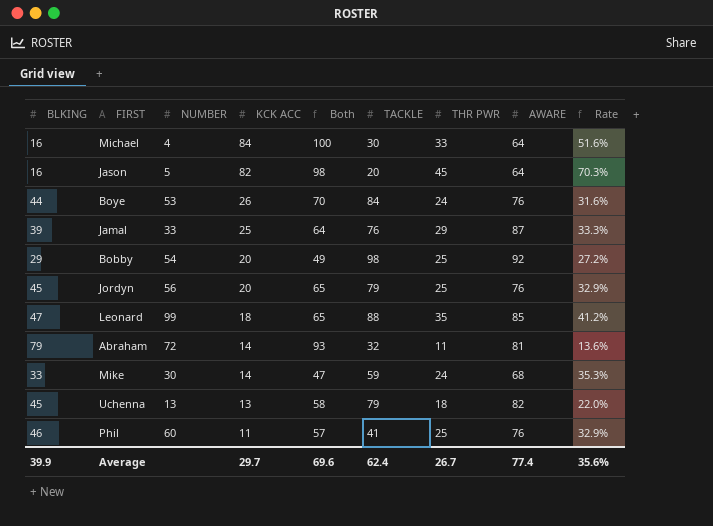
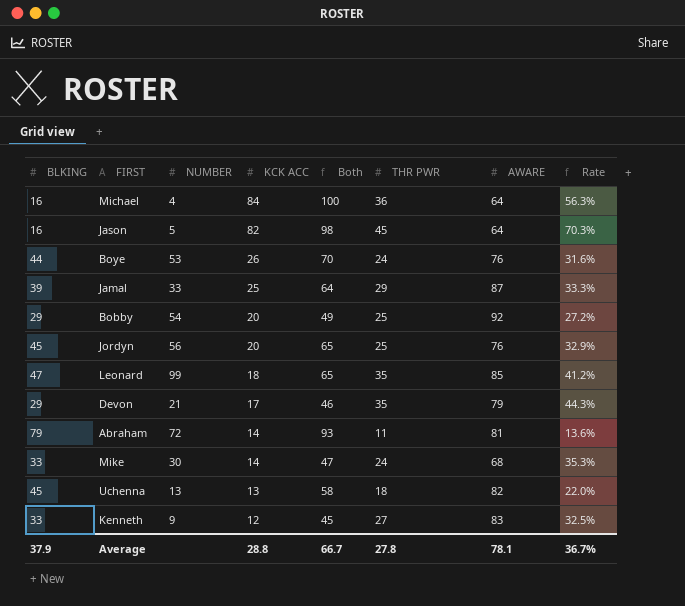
column TACKLE | position: 6 -> none
row Phil: 46 | 60 | 11 | 57 | 41 | 25 | 76 | 32.9% -> none
Michael | THR PWR: 33 -> 36
Michael | Rate: 51.6% -> 56.3%
row Devon: none -> 29 | 21 | 17 | 46 | 35 | 79 | 44.3%
row Kenneth: none -> 33 | 9 | 12 | 45 | 27 | 83 | 32.5%
Average | BLKING: 39.9 -> 37.9
Average | KCK ACC: 29.7 -> 28.8
Average | Both: 69.6 -> 66.7
Average | THR PWR: 26.7 -> 27.8
Average | AWARE: 77.4 -> 78.1
Average | Rate: 35.6% -> 36.7%

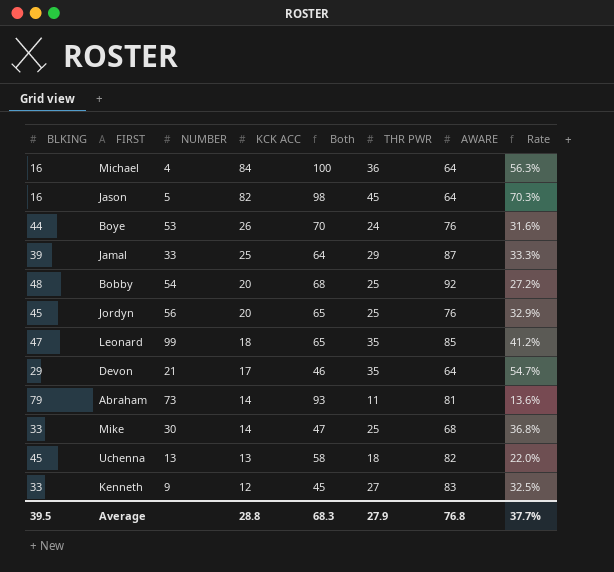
Bobby | BLKING: 29 -> 48
Bobby | Both: 49 -> 68
Devon | AWARE: 79 -> 64
Devon | Rate: 44.3% -> 54.7%
Abraham | NUMBER: 72 -> 73
Mike | THR PWR: 24 -> 25
Mike | Rate: 35.3% -> 36.8%
Average | BLKING: 37.9 -> 39.5
Average | Both: 66.7 -> 68.3
Average | THR PWR: 27.8 -> 27.9
Average | AWARE: 78.1 -> 76.8
Average | Rate: 36.7% -> 37.7%

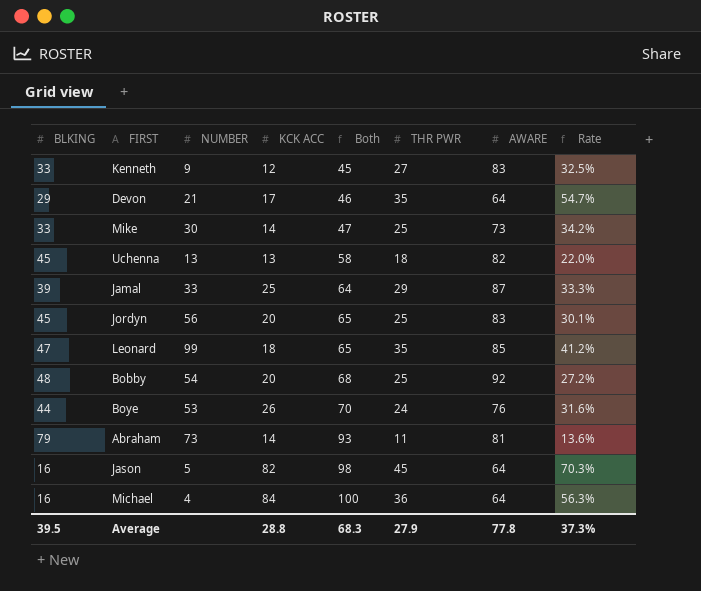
row order: KCK ACC descending -> Both ascending
Mike | AWARE: 68 -> 73
Mike | Rate: 36.8% -> 34.2%
Jordyn | AWARE: 76 -> 83
Jordyn | Rate: 32.9% -> 30.1%
Average | AWARE: 76.8 -> 77.8
Average | Rate: 37.7% -> 37.3%

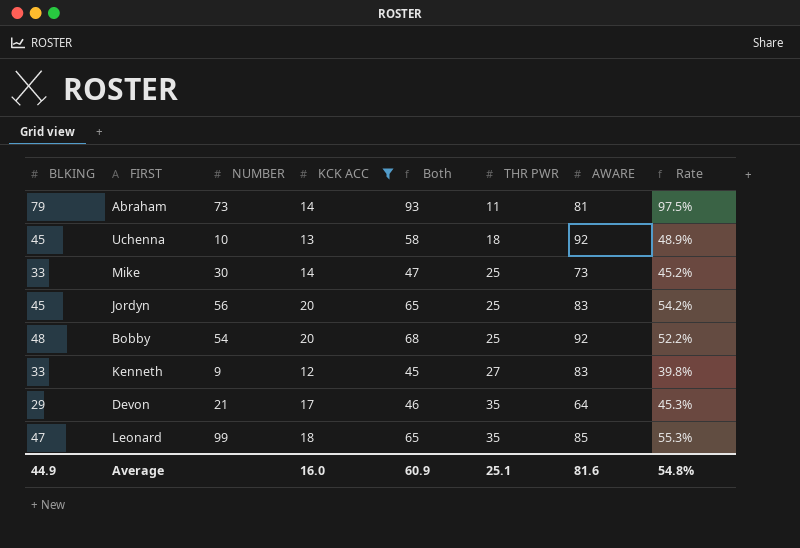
filter: none -> KCK ACC <= 20
row order: Both ascending -> THR PWR ascending
column Rate | formula: [THR PWR] / [AWARE] -> [BLKING] / [AWARE]
Uchenna | NUMBER: 13 -> 10
Uchenna | AWARE: 82 -> 92
Average | BLKING: 39.5 -> 44.9
Average | KCK ACC: 28.8 -> 16.0
Average | Both: 68.3 -> 60.9
Average | THR PWR: 27.9 -> 25.1
Average | AWARE: 77.8 -> 81.6
Average | Rate: 37.3% -> 54.8%

